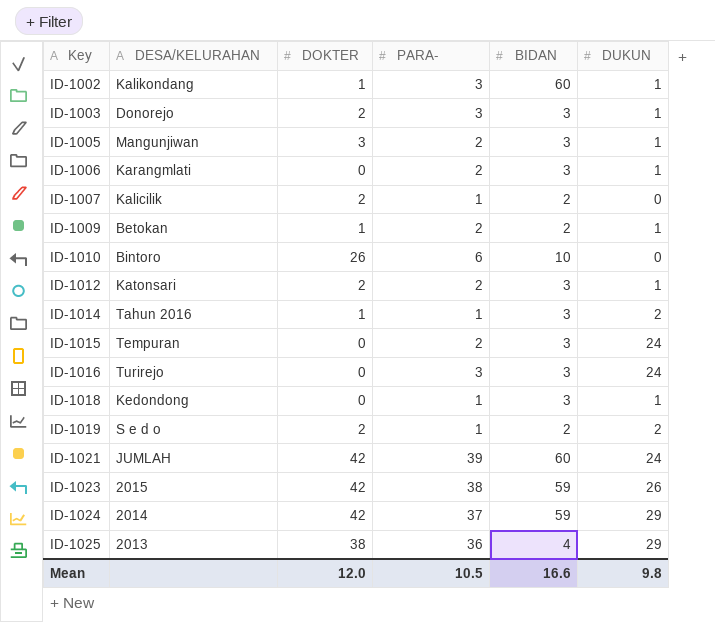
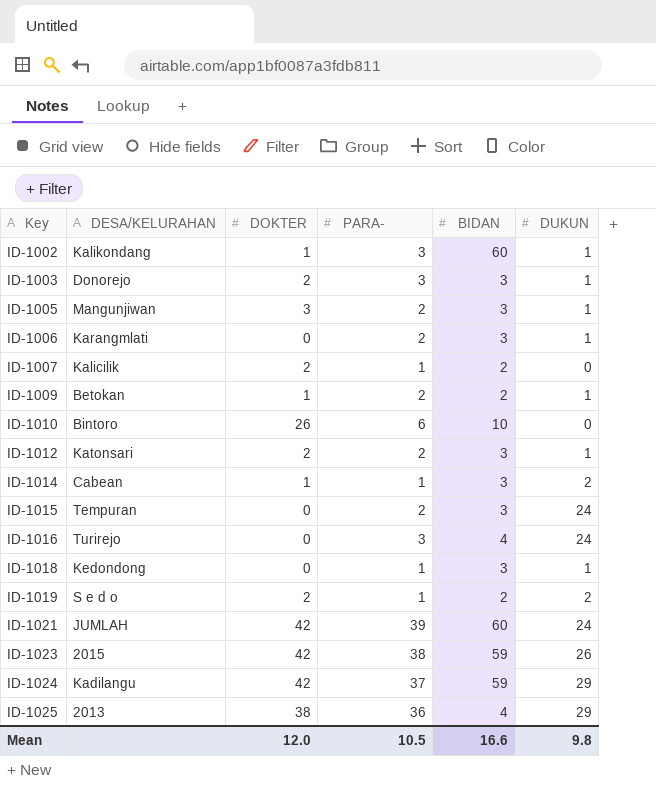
ID-1014 | DESA/KELURAHAN: Tahun 2016 -> Cabean
ID-1016 | BIDAN: 3 -> 4
ID-1024 | DESA/KELURAHAN: 2014 -> Kadilangu

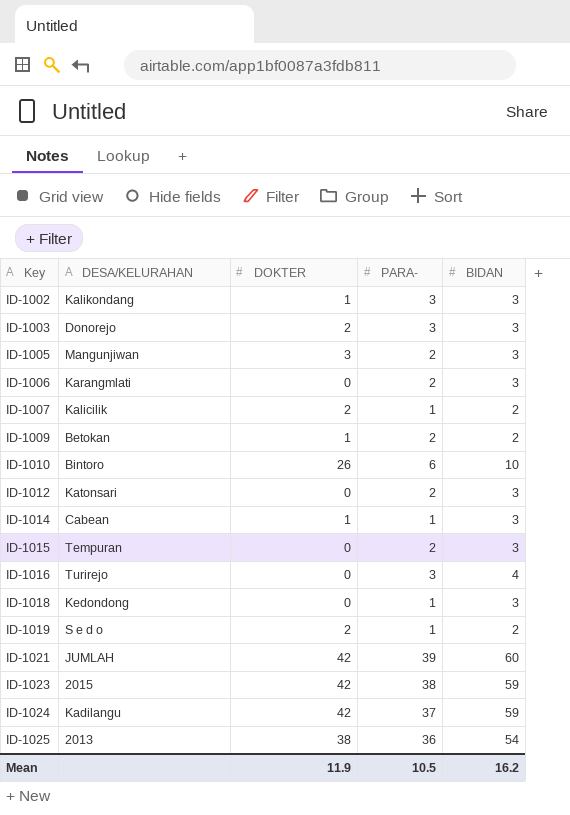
column DUKUN | position: 6 -> none
ID-1002 | BIDAN: 60 -> 3
ID-1012 | DOKTER: 2 -> 0
ID-1025 | BIDAN: 4 -> 54
Mean | DOKTER: 12.0 -> 11.9
Mean | BIDAN: 16.6 -> 16.2

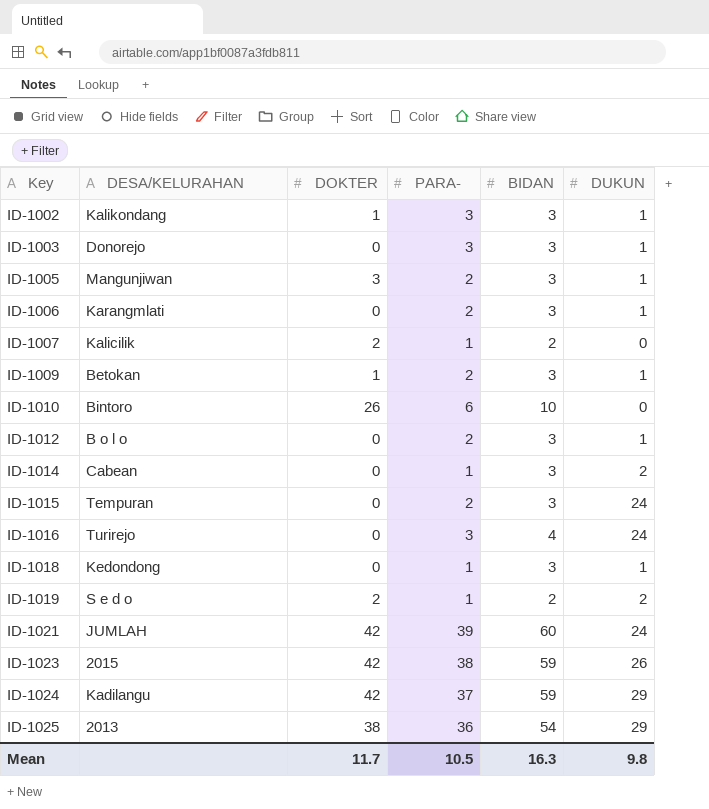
column DUKUN | position: none -> 6
ID-1003 | DOKTER: 2 -> 0
ID-1009 | BIDAN: 2 -> 3
ID-1012 | DESA/KELURAHAN: Katonsari -> B o l o
ID-1014 | DOKTER: 1 -> 0
Mean | DOKTER: 11.9 -> 11.7
Mean | BIDAN: 16.2 -> 16.3

